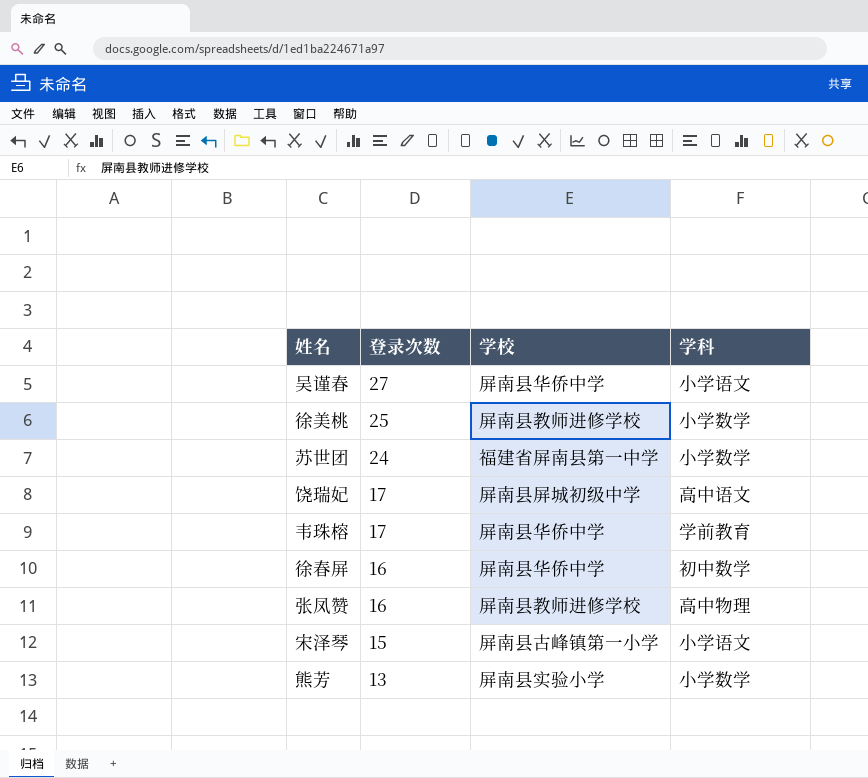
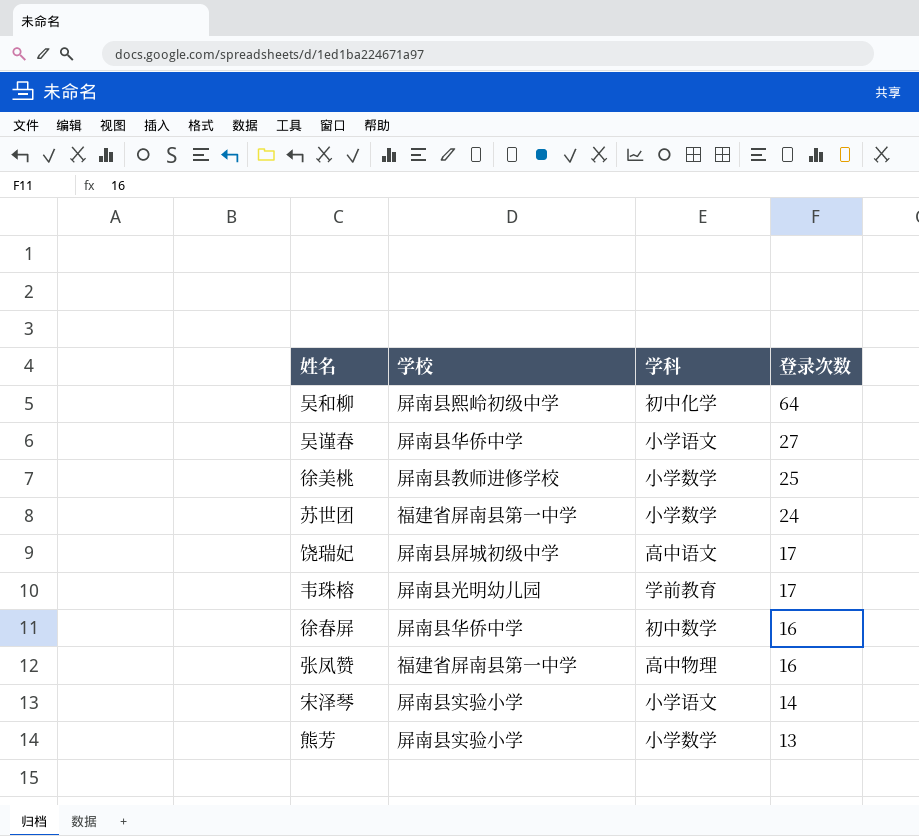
column 登录次数 | position: 2 -> 4
row 吴和柳: none -> 屏南县熙岭初级中学 | 初中化学 | 64
韦珠榕 | 学校: 屏南县华侨中学 -> 屏南县光明幼儿园
张凤赞 | 学校: 屏南县教师进修学校 -> 福建省屏南县第一中学
宋泽琴 | 学校: 屏南县古峰镇第一小学 -> 屏南县实验小学
宋泽琴 | 登录次数: 15 -> 14

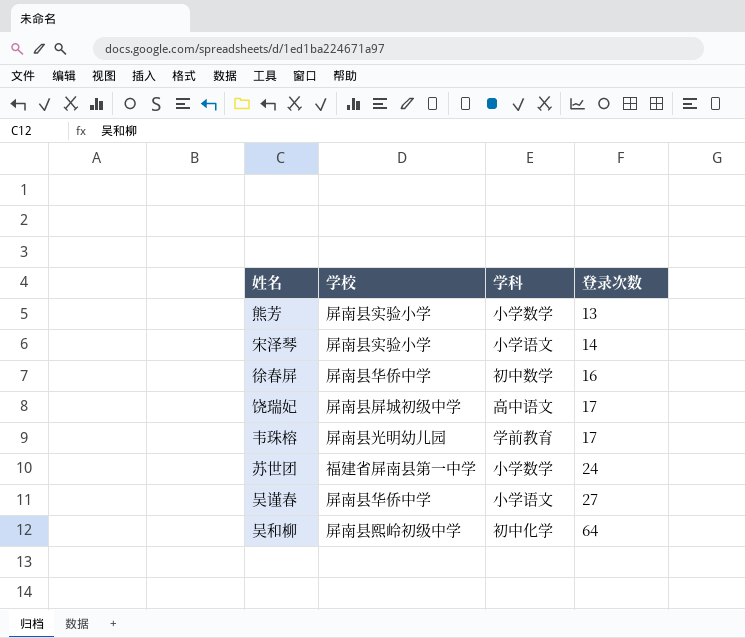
row order: 登录次数 descending -> 登录次数 ascending
row 徐美桃: 屏南县教师进修学校 | 小学数学 | 25 -> none
row 张凤赞: 福建省屏南县第一中学 | 高中物理 | 16 -> none

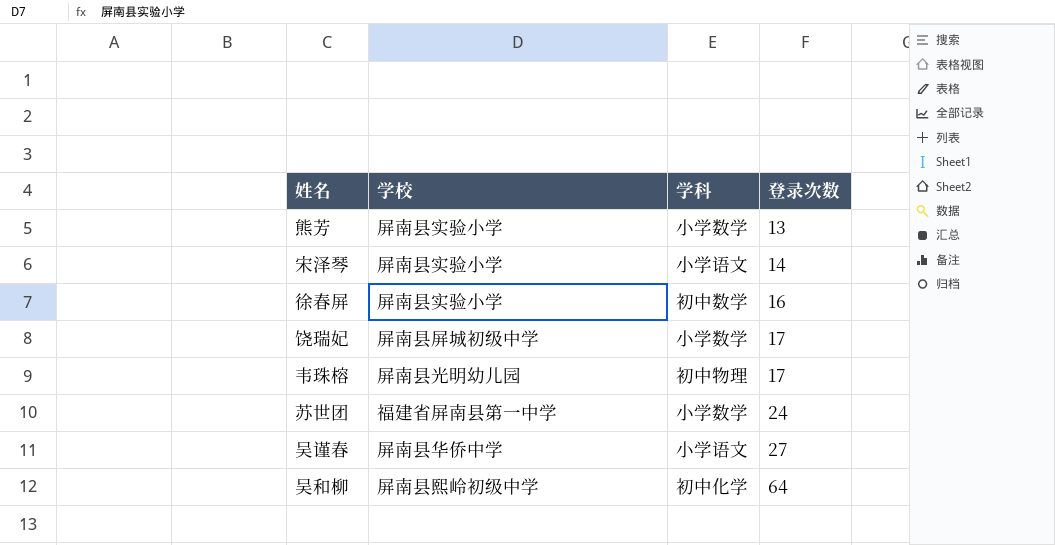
徐春屏 | 学校: 屏南县华侨中学 -> 屏南县实验小学
饶瑞妃 | 学科: 高中语文 -> 小学数学
韦珠榕 | 学科: 学前教育 -> 初中物理

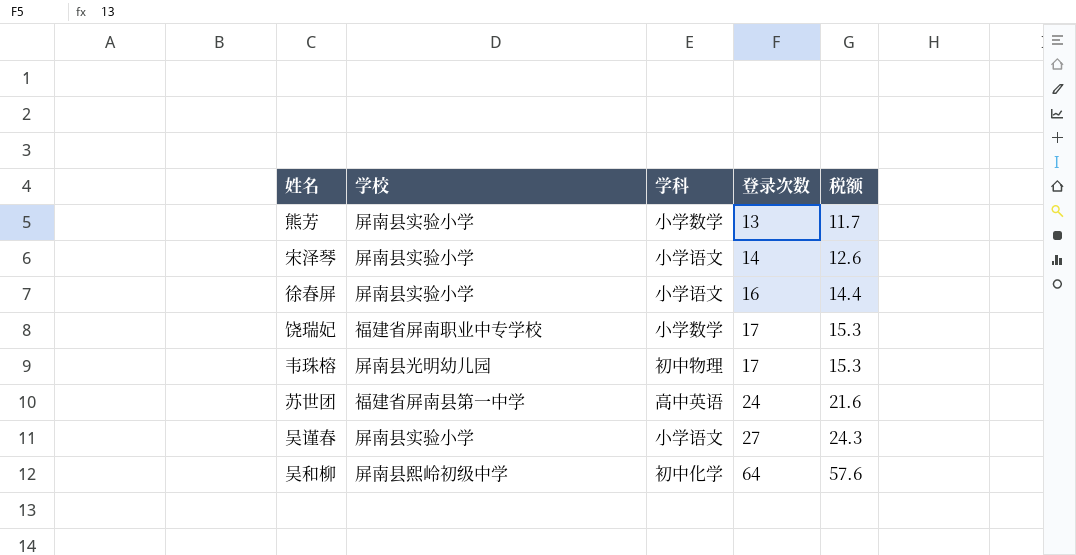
column 税额 | formula: none -> [登录次数] * 0.9
徐春屏 | 学科: 初中数学 -> 小学语文
饶瑞妃 | 学校: 屏南县屏城初级中学 -> 福建省屏南职业中专学校
苏世团 | 学科: 小学数学 -> 高中英语
吴谨春 | 学校: 屏南县华侨中学 -> 屏南县实验小学

